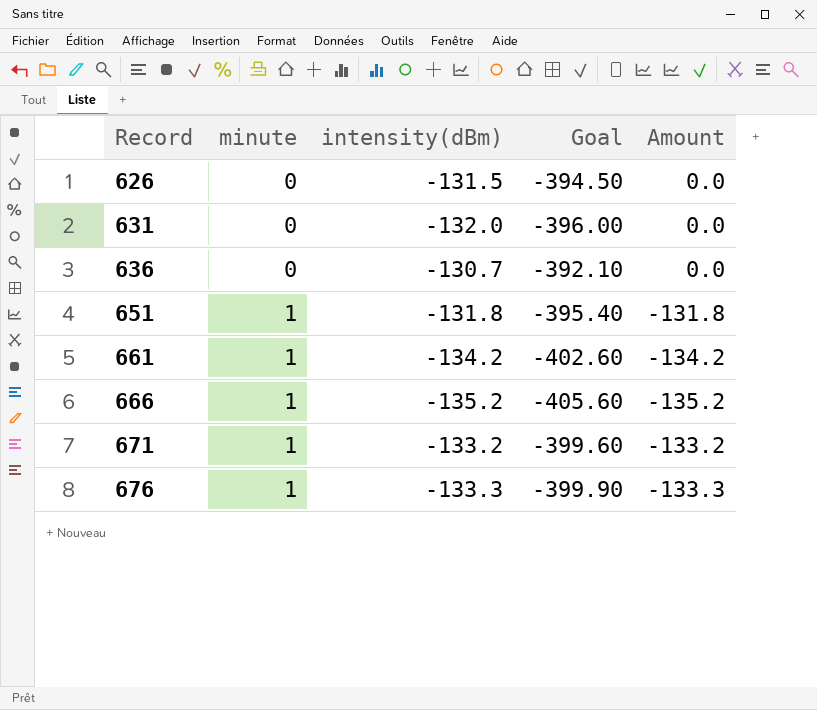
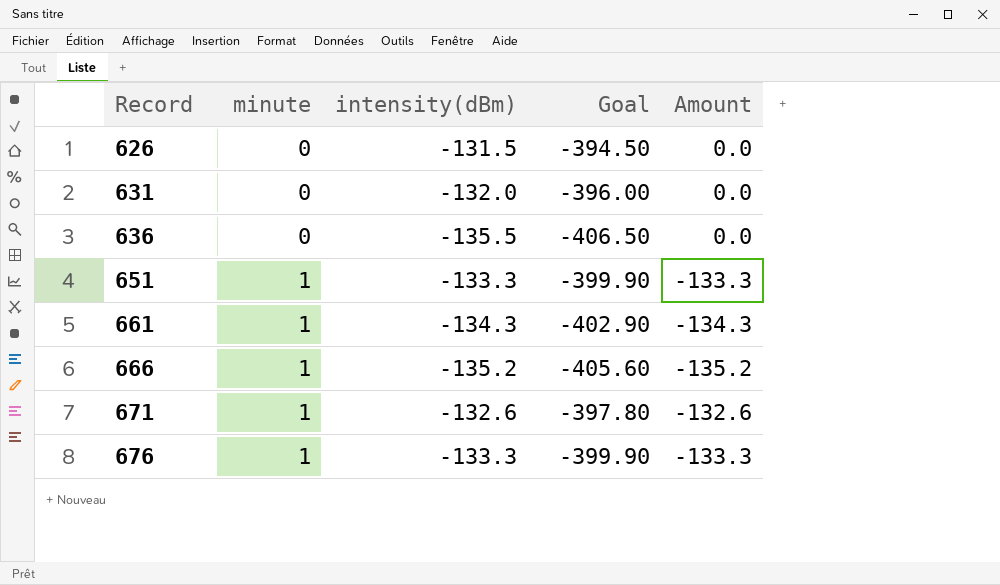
636 | intensity(dBm): -130.7 -> -135.5
636 | Goal: -392.10 -> -406.50
651 | intensity(dBm): -131.8 -> -133.3
651 | Goal: -395.40 -> -399.90
651 | Amount: -131.8 -> -133.3
661 | intensity(dBm): -134.2 -> -134.3
661 | Goal: -402.60 -> -402.90
661 | Amount: -134.2 -> -134.3
671 | intensity(dBm): -133.2 -> -132.6
671 | Goal: -399.60 -> -397.80
671 | Amount: -133.2 -> -132.6

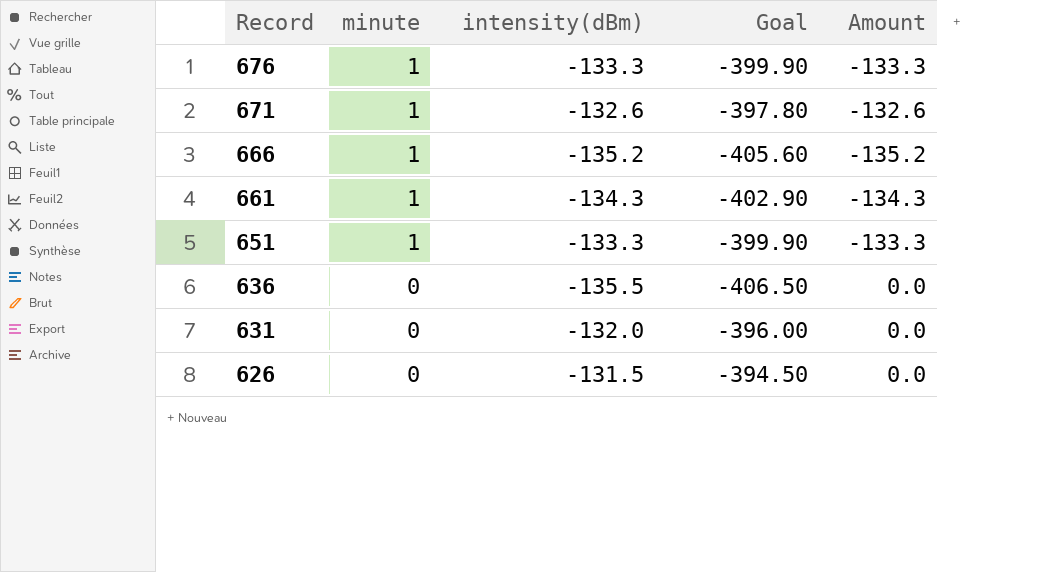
row order: Record ascending -> Record descending

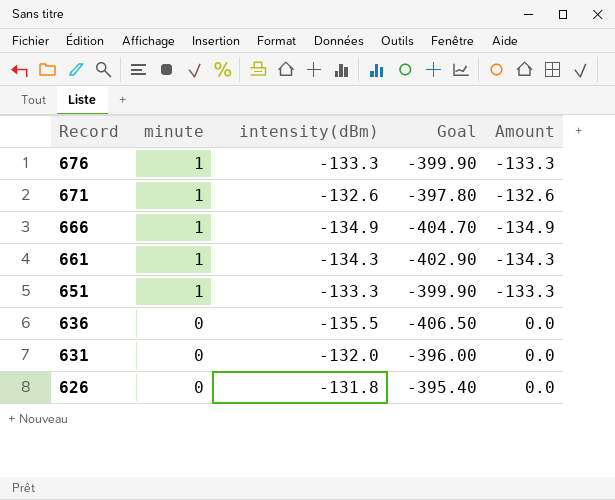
666 | intensity(dBm): -135.2 -> -134.9
666 | Goal: -405.60 -> -404.70
666 | Amount: -135.2 -> -134.9
626 | intensity(dBm): -131.5 -> -131.8
626 | Goal: -394.50 -> -395.40

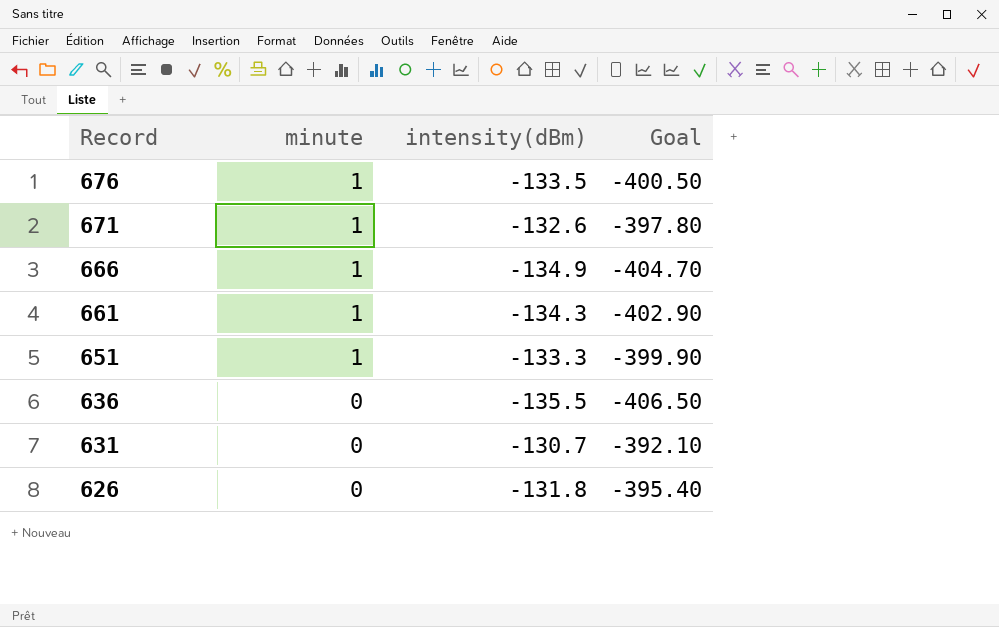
column Amount | formula: [minute] * [intensity(dBm)] -> none
676 | intensity(dBm): -133.3 -> -133.5
676 | Goal: -399.90 -> -400.50
631 | intensity(dBm): -132.0 -> -130.7
631 | Goal: -396.00 -> -392.10

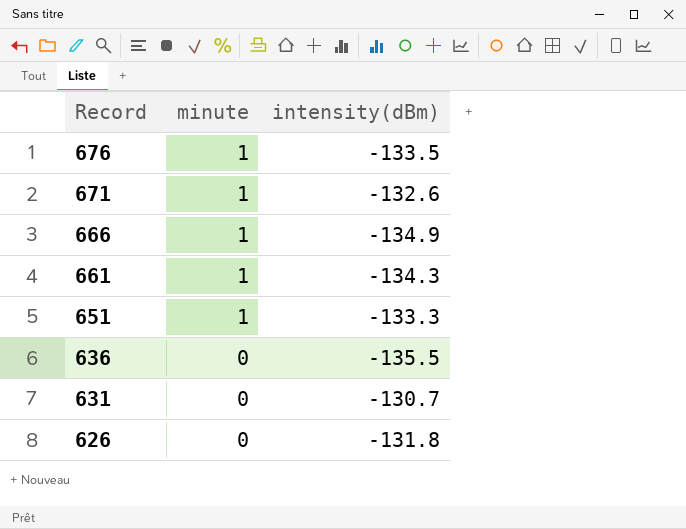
column Goal | formula: [intensity(dBm)] * 3 -> none

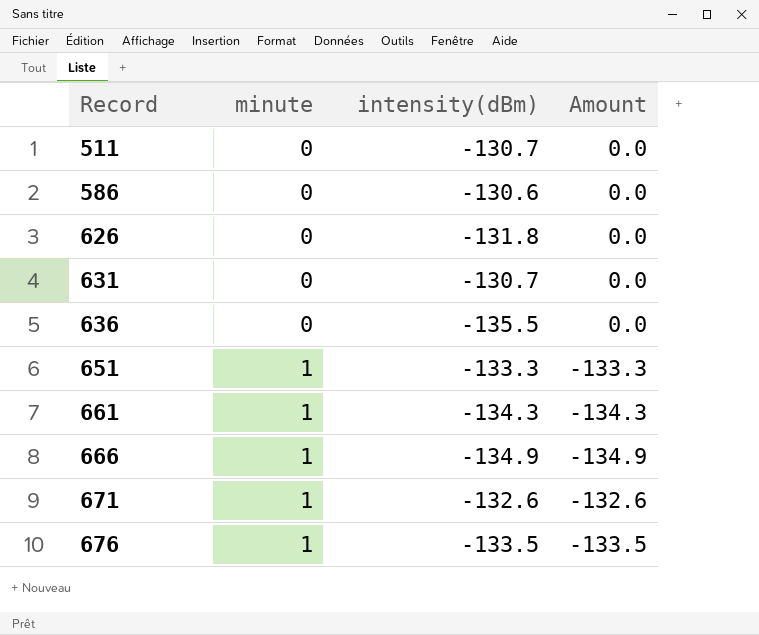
row order: Record descending -> Record ascending
column Amount | formula: none -> [minute] * [intensity(dBm)]
row 511: none -> 0 | -130.7 | 0.0
row 586: none -> 0 | -130.6 | 0.0

